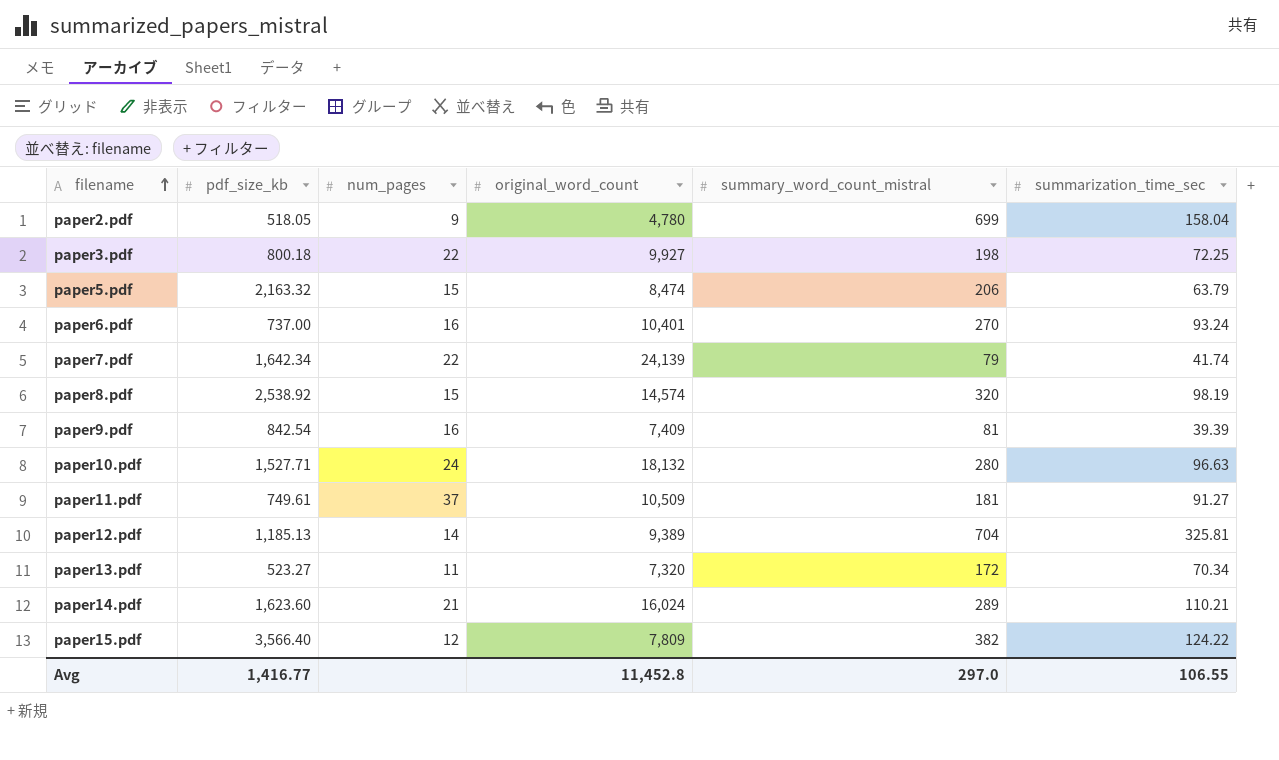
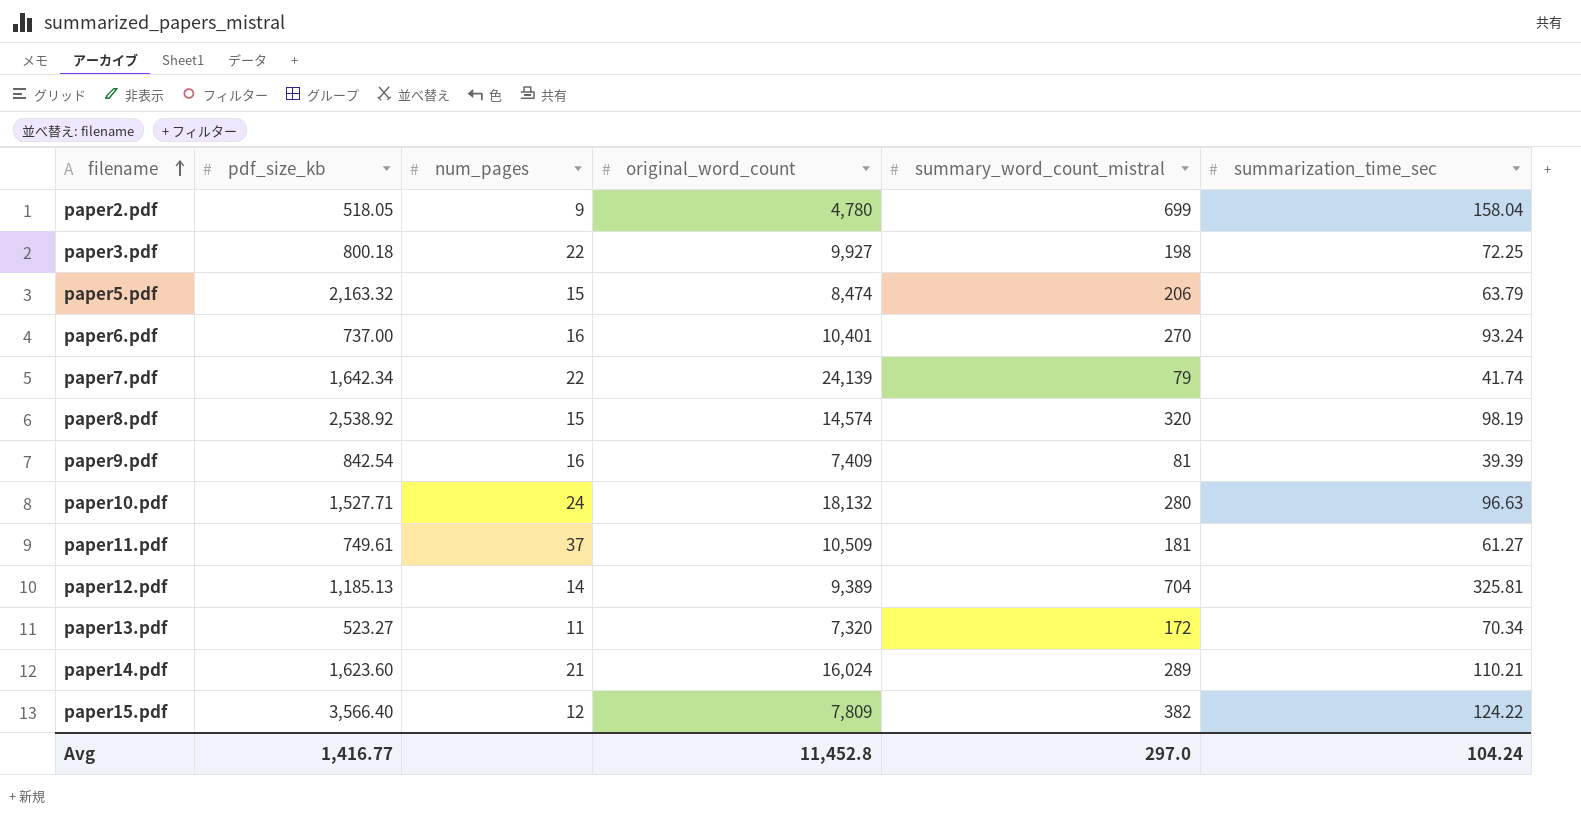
paper11.pdf | summarization_time_sec: 91.27 -> 61.27
Avg | summarization_time_sec: 106.55 -> 104.24

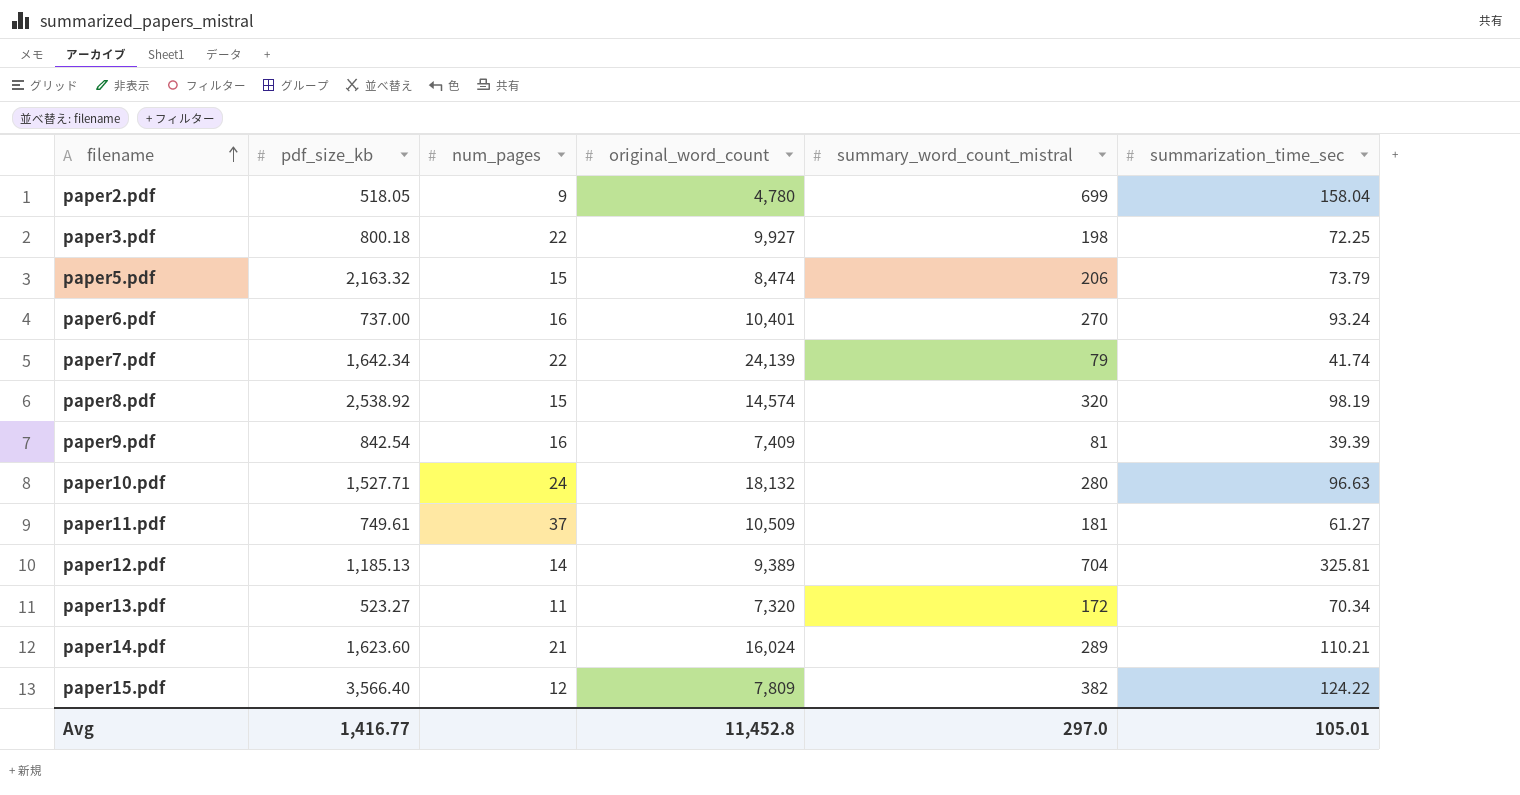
paper5.pdf | summarization_time_sec: 63.79 -> 73.79
Avg | summarization_time_sec: 104.24 -> 105.01

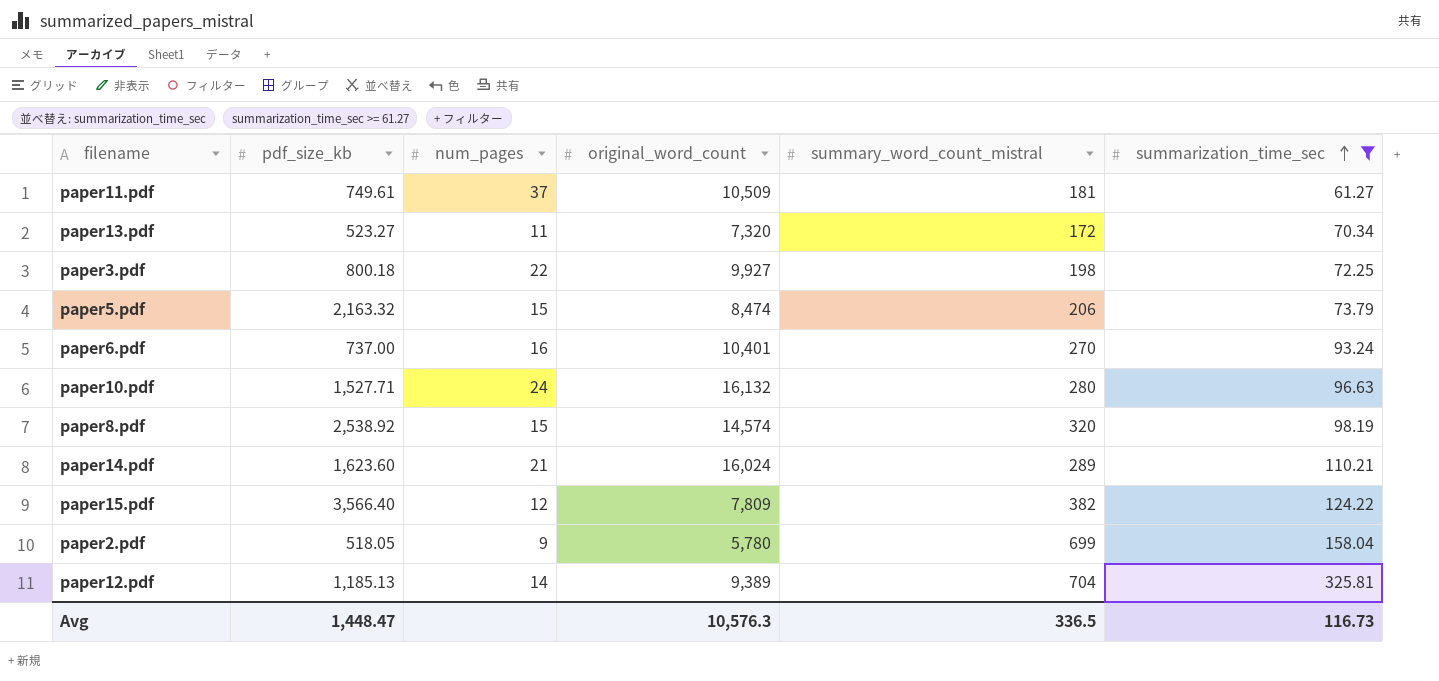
filter: none -> summarization_time_sec >= 61.27
row order: filename ascending -> summarization_time_sec ascending
paper10.pdf | original_word_count: 18,132 -> 16,132
paper2.pdf | original_word_count: 4,780 -> 5,780
Avg | pdf_size_kb: 1,416.77 -> 1,448.47
Avg | original_word_count: 11,452.8 -> 10,576.3
Avg | summary_word_count_mistral: 297.0 -> 336.5
Avg | summarization_time_sec: 105.01 -> 116.73

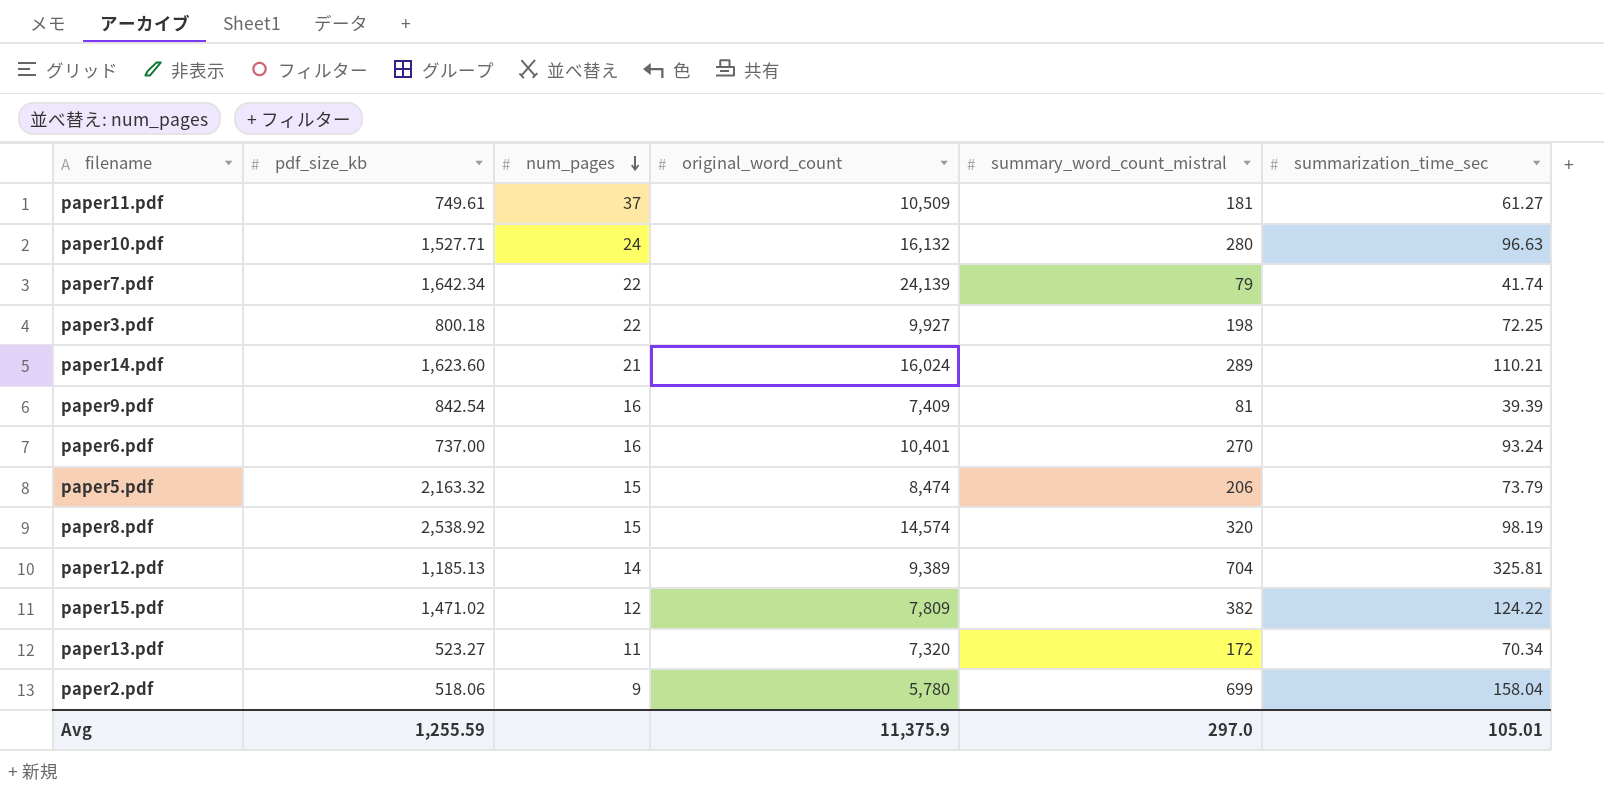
filter: summarization_time_sec >= 61.27 -> none
row order: summarization_time_sec ascending -> num_pages descending
paper15.pdf | pdf_size_kb: 3,566.40 -> 1,471.02
paper2.pdf | pdf_size_kb: 518.05 -> 518.06
Avg | pdf_size_kb: 1,448.47 -> 1,255.59
Avg | original_word_count: 10,576.3 -> 11,375.9
Avg | summary_word_count_mistral: 336.5 -> 297.0
Avg | summarization_time_sec: 116.73 -> 105.01

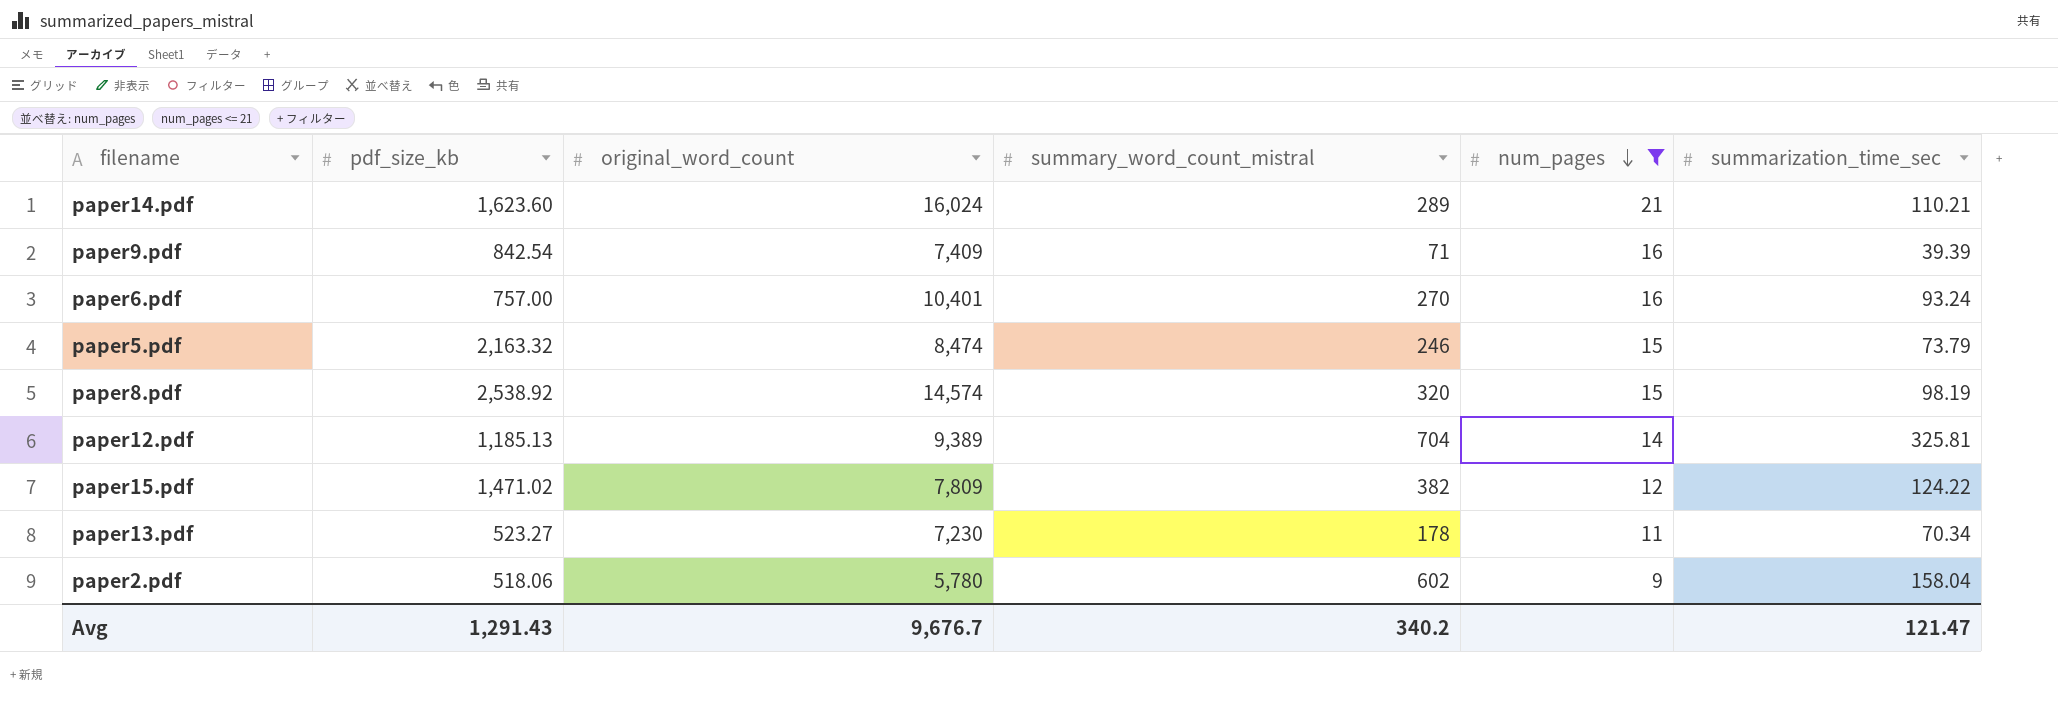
filter: none -> num_pages <= 21
column num_pages | position: 3 -> 5
paper9.pdf | summary_word_count_mistral: 81 -> 71
paper6.pdf | pdf_size_kb: 737.00 -> 757.00
paper5.pdf | summary_word_count_mistral: 206 -> 246
paper13.pdf | original_word_count: 7,320 -> 7,230
paper13.pdf | summary_word_count_mistral: 172 -> 178
paper2.pdf | summary_word_count_mistral: 699 -> 602
Avg | pdf_size_kb: 1,255.59 -> 1,291.43
Avg | original_word_count: 11,375.9 -> 9,676.7
Avg | summary_word_count_mistral: 297.0 -> 340.2
Avg | summarization_time_sec: 105.01 -> 121.47

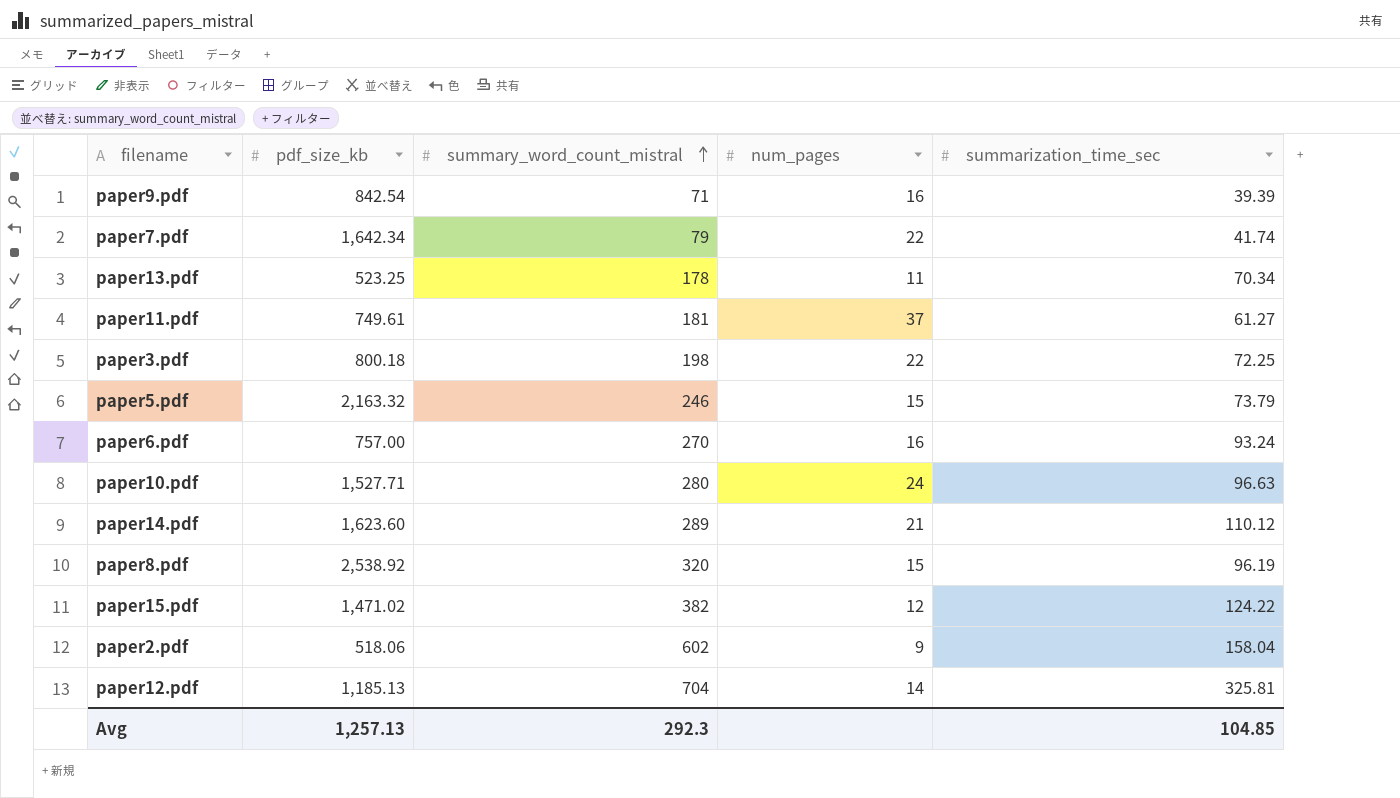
filter: num_pages <= 21 -> none
row order: num_pages descending -> summary_word_count_mistral ascending
column original_word_count | position: 3 -> none
paper13.pdf | pdf_size_kb: 523.27 -> 523.25
paper14.pdf | summarization_time_sec: 110.21 -> 110.12
paper8.pdf | summarization_time_sec: 98.19 -> 96.19
Avg | pdf_size_kb: 1,291.43 -> 1,257.13
Avg | summary_word_count_mistral: 340.2 -> 292.3
Avg | summarization_time_sec: 121.47 -> 104.85

